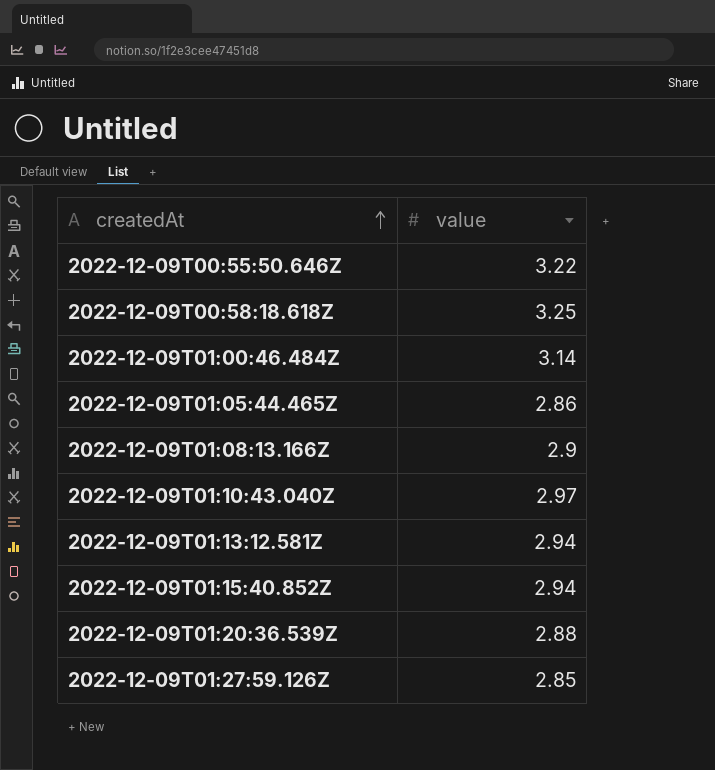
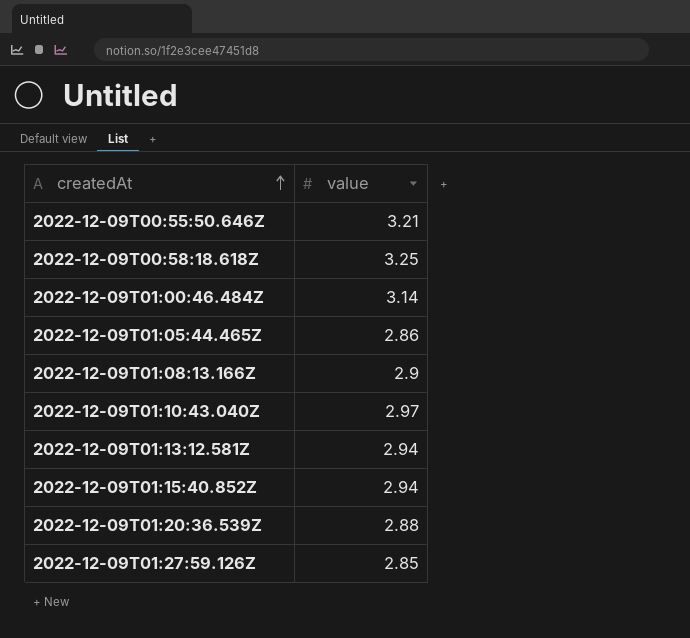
2022-12-09T00:55:50.646Z | value: 3.22 -> 3.21

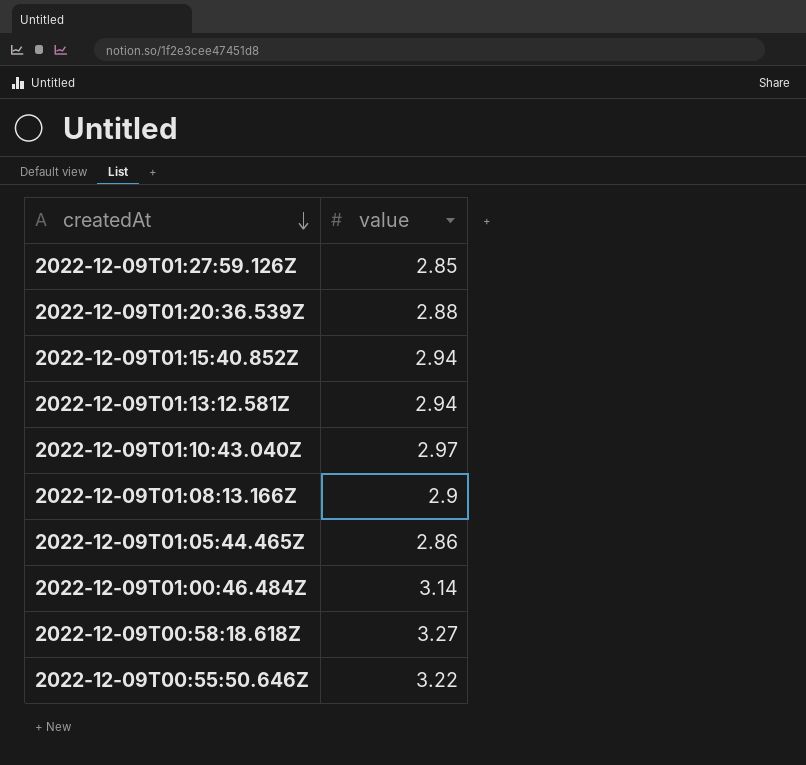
row order: createdAt ascending -> createdAt descending
2022-12-09T00:58:18.618Z | value: 3.25 -> 3.27
2022-12-09T00:55:50.646Z | value: 3.21 -> 3.22

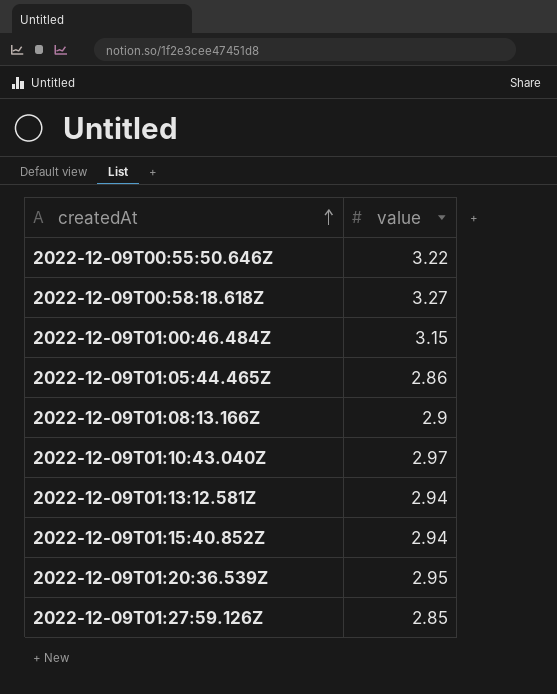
row order: createdAt descending -> createdAt ascending
2022-12-09T01:00:46.484Z | value: 3.14 -> 3.15
2022-12-09T01:20:36.539Z | value: 2.88 -> 2.95

